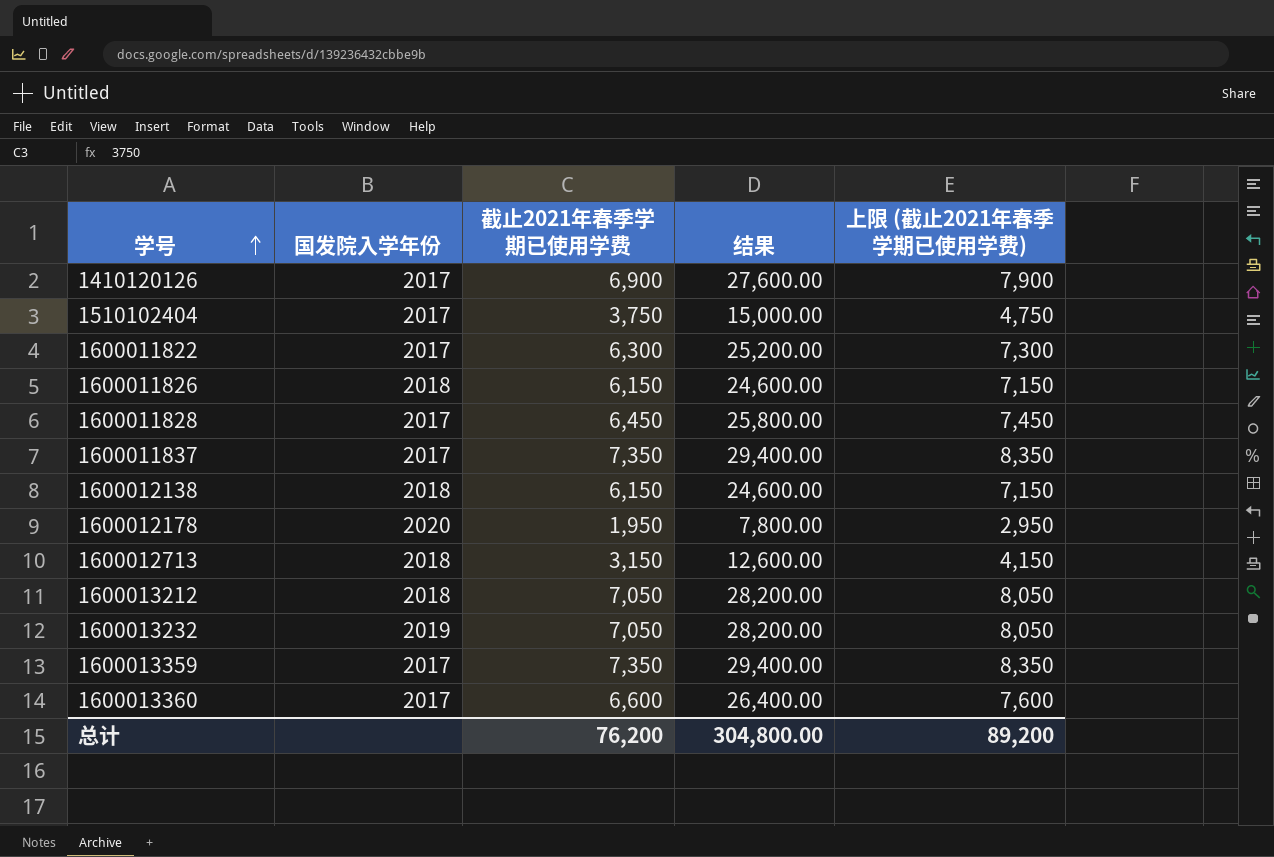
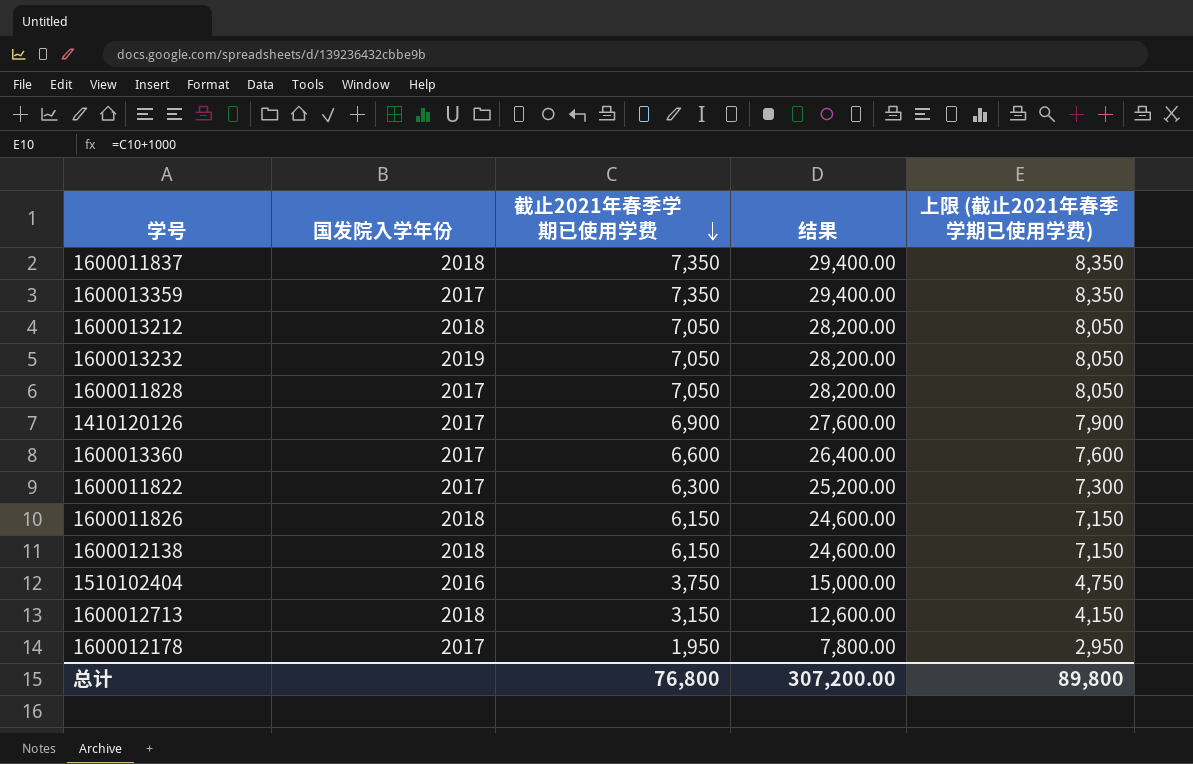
row order: 学号 ascending -> 截止2021年春季学期已使用学费 descending
1600011837 | 国发院入学年份: 2017 -> 2018
1600011828 | 截止2021年春季学期已使用学费: 6,450 -> 7,050
1600011828 | 结果: 25,800.00 -> 28,200.00
1600011828 | 上限 (截止2021年春季学期已使用学费): 7,450 -> 8,050
1510102404 | 国发院入学年份: 2017 -> 2016
1600012178 | 国发院入学年份: 2020 -> 2017
总计 | 截止2021年春季学期已使用学费: 76,200 -> 76,800
总计 | 结果: 304,800.00 -> 307,200.00
总计 | 上限 (截止2021年春季学期已使用学费): 89,200 -> 89,800

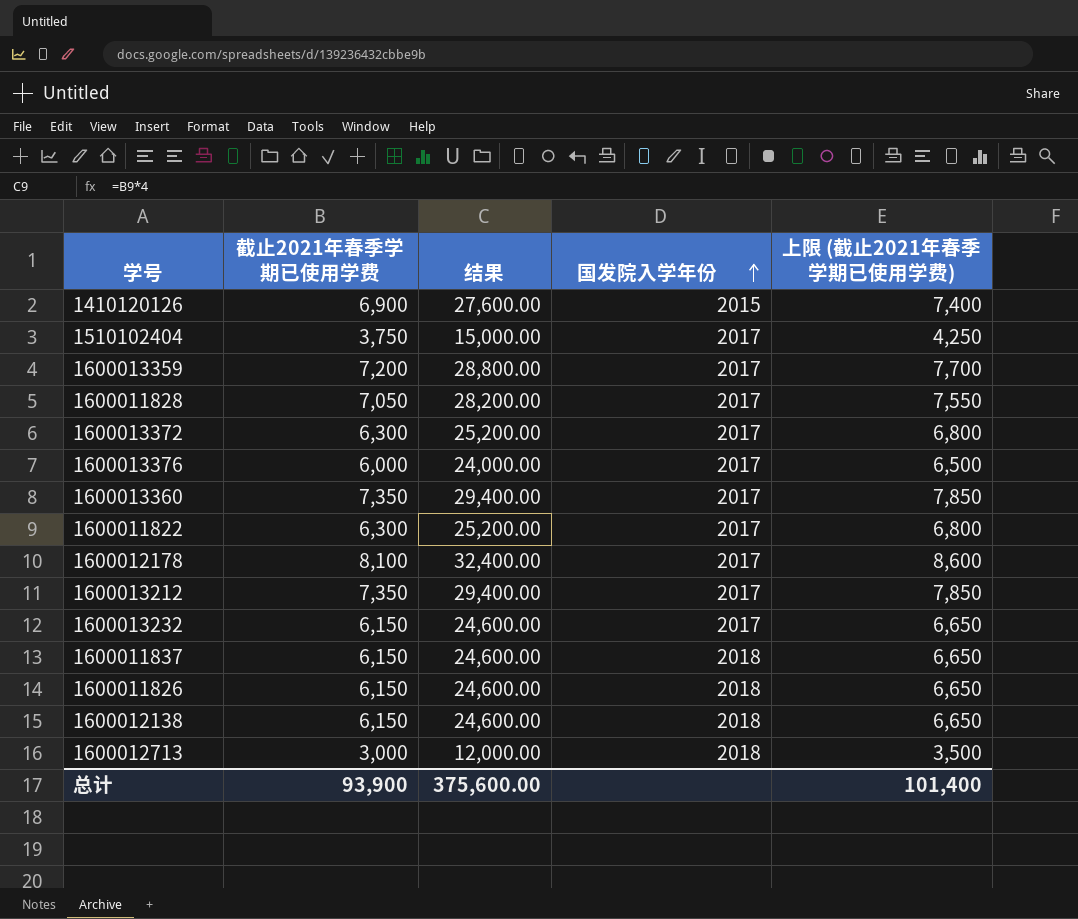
row order: 截止2021年春季学期已使用学费 descending -> 国发院入学年份 ascending
column 国发院入学年份 | position: 2 -> 4
column 上限 (截止2021年春季学期已使用学费) | formula: [截止2021年春季学期已使用学费] + 1000 -> [截止2021年春季学期已使用学费] + 500
1410120126 | 国发院入学年份: 2017 -> 2015
1510102404 | 国发院入学年份: 2016 -> 2017
1600013359 | 截止2021年春季学期已使用学费: 7,350 -> 7,200
1600013359 | 结果: 29,400.00 -> 28,800.00
row 1600013372: none -> 6,300 | 25,200.00 | 2017 | 6,800
row 1600013376: none -> 6,000 | 24,000.00 | 2017 | 6,500
1600013360 | 截止2021年春季学期已使用学费: 6,600 -> 7,350
1600013360 | 结果: 26,400.00 -> 29,400.00
1600012178 | 截止2021年春季学期已使用学费: 1,950 -> 8,100
1600012178 | 结果: 7,800.00 -> 32,400.00
1600013212 | 截止2021年春季学期已使用学费: 7,050 -> 7,350
1600013212 | 结果: 28,200.00 -> 29,400.00
1600013212 | 国发院入学年份: 2018 -> 2017
1600013232 | 截止2021年春季学期已使用学费: 7,050 -> 6,150
1600013232 | 结果: 28,200.00 -> 24,600.00
1600013232 | 国发院入学年份: 2019 -> 2017
1600011837 | 截止2021年春季学期已使用学费: 7,350 -> 6,150
1600011837 | 结果: 29,400.00 -> 24,600.00
1600012713 | 截止2021年春季学期已使用学费: 3,150 -> 3,000
1600012713 | 结果: 12,600.00 -> 12,000.00
总计 | 截止2021年春季学期已使用学费: 76,800 -> 93,900
总计 | 结果: 307,200.00 -> 375,600.00
总计 | 上限 (截止2021年春季学期已使用学费): 89,800 -> 101,400

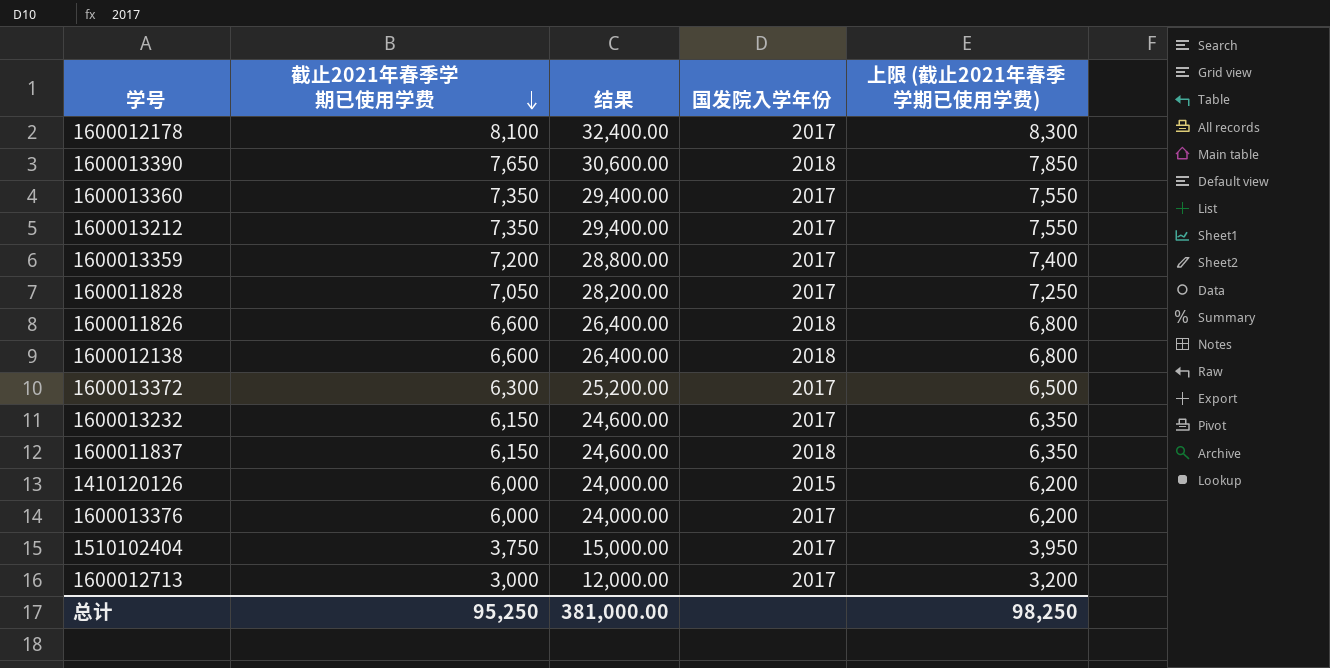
row order: 国发院入学年份 ascending -> 截止2021年春季学期已使用学费 descending
column 上限 (截止2021年春季学期已使用学费) | formula: [截止2021年春季学期已使用学费] + 500 -> [截止2021年春季学期已使用学费] + 200
row 1600011822: 6,300 | 25,200.00 | 2017 | 6,800 -> none
row 1600013390: none -> 7,650 | 30,600.00 | 2018 | 7,850
1600011826 | 截止2021年春季学期已使用学费: 6,150 -> 6,600
1600011826 | 结果: 24,600.00 -> 26,400.00
1600012138 | 截止2021年春季学期已使用学费: 6,150 -> 6,600
1600012138 | 结果: 24,600.00 -> 26,400.00
1410120126 | 截止2021年春季学期已使用学费: 6,900 -> 6,000
1410120126 | 结果: 27,600.00 -> 24,000.00
1600012713 | 国发院入学年份: 2018 -> 2017
总计 | 截止2021年春季学期已使用学费: 93,900 -> 95,250
总计 | 结果: 375,600.00 -> 381,000.00
总计 | 上限 (截止2021年春季学期已使用学费): 101,400 -> 98,250

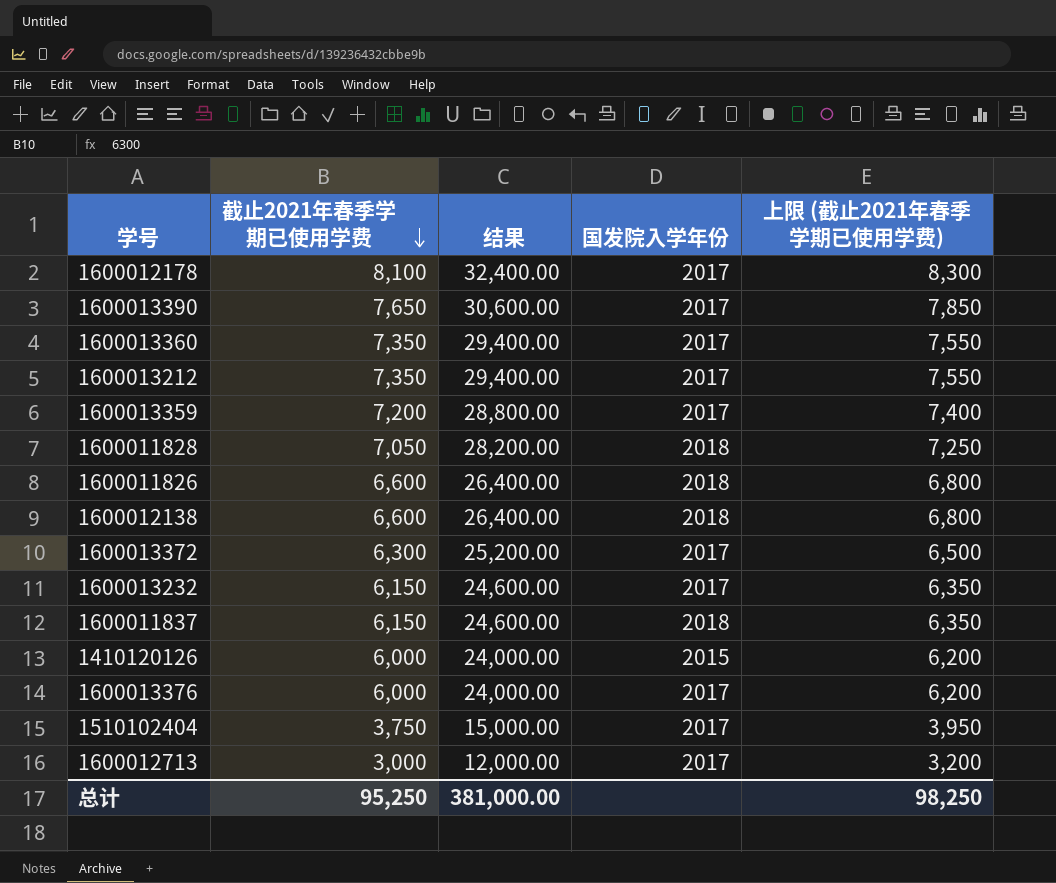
1600013390 | 国发院入学年份: 2018 -> 2017
1600011828 | 国发院入学年份: 2017 -> 2018

